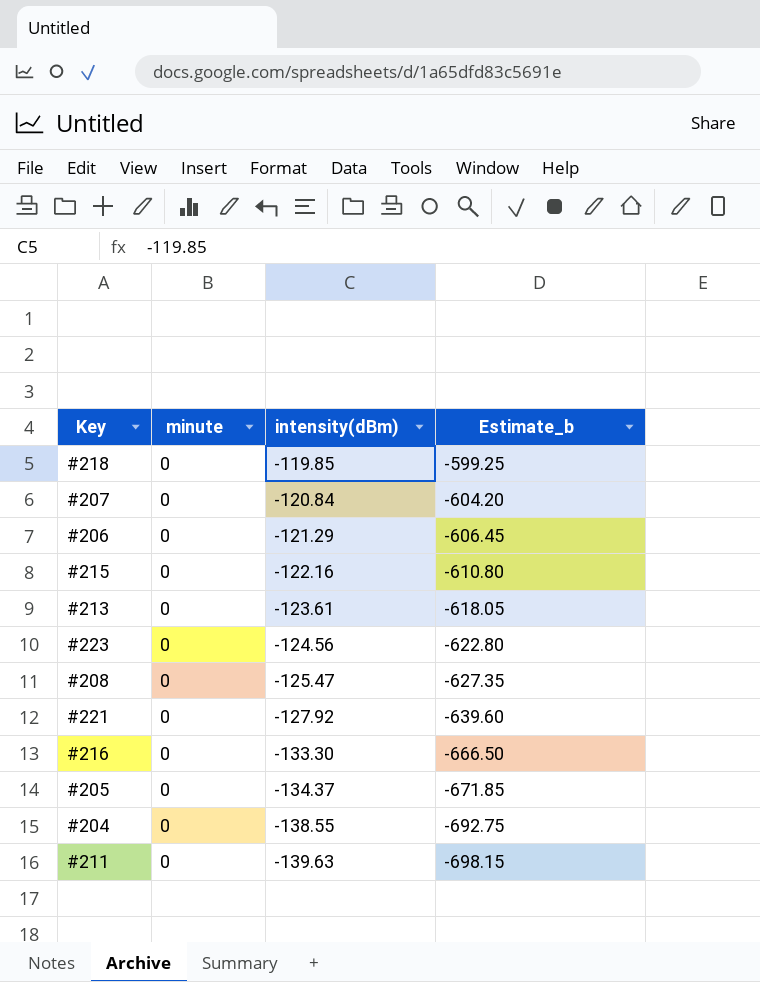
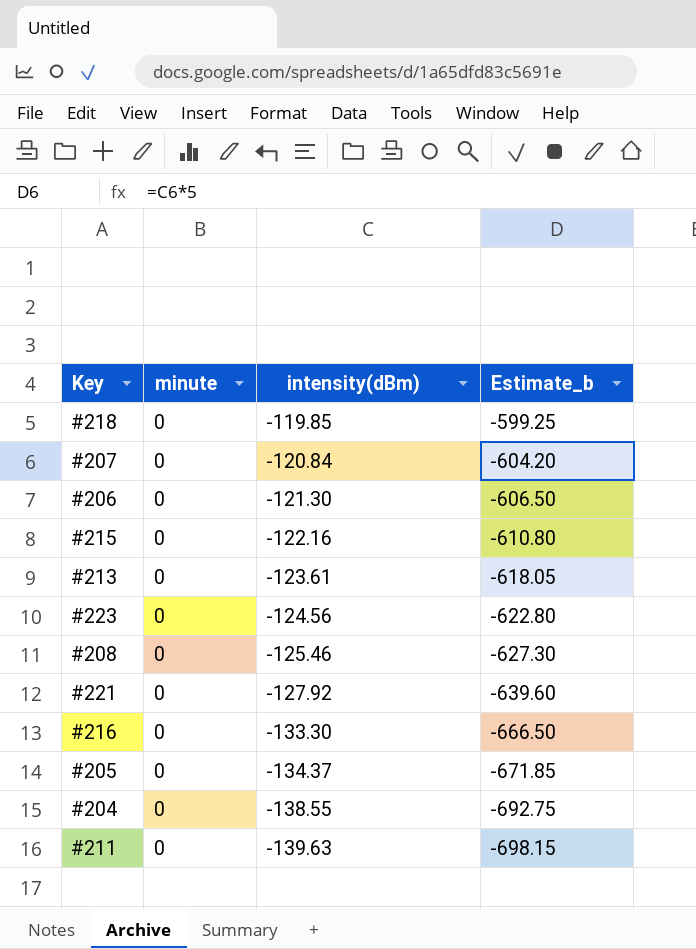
#206 | intensity(dBm): -121.29 -> -121.30
#206 | Estimate_b: -606.45 -> -606.50
#208 | intensity(dBm): -125.47 -> -125.46
#208 | Estimate_b: -627.35 -> -627.30

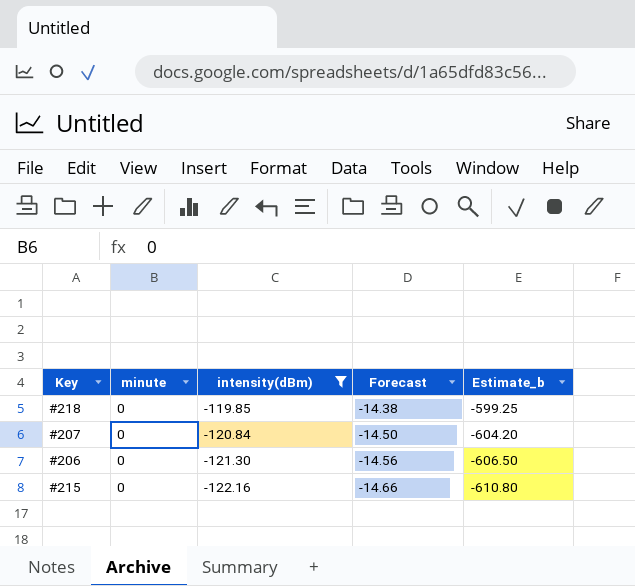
filter: none -> intensity(dBm) >= -122.16
column Forecast | formula: none -> [intensity(dBm)] * 0.12

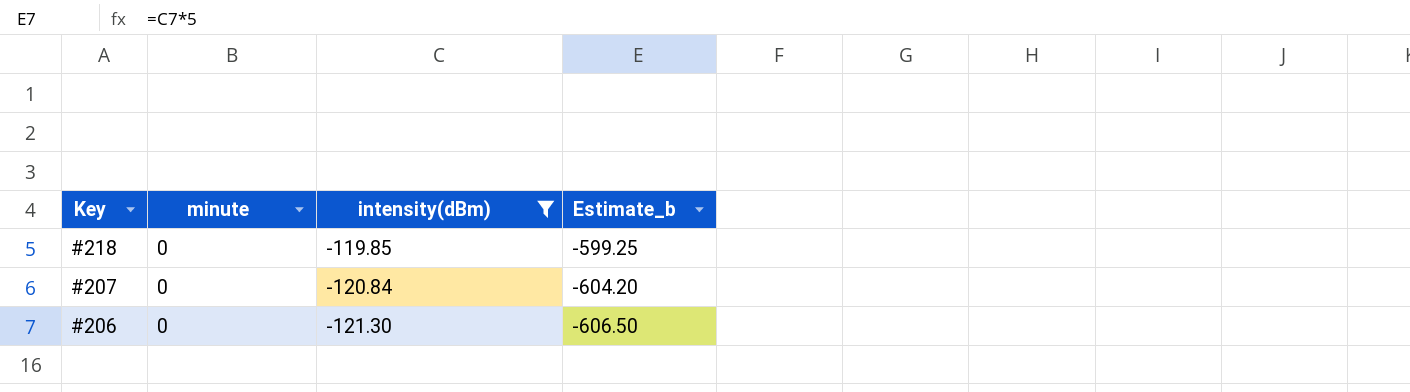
column Forecast | formula: [intensity(dBm)] * 0.12 -> none
row #215: 0 | -122.16 | -14.66 | -610.80 -> none

